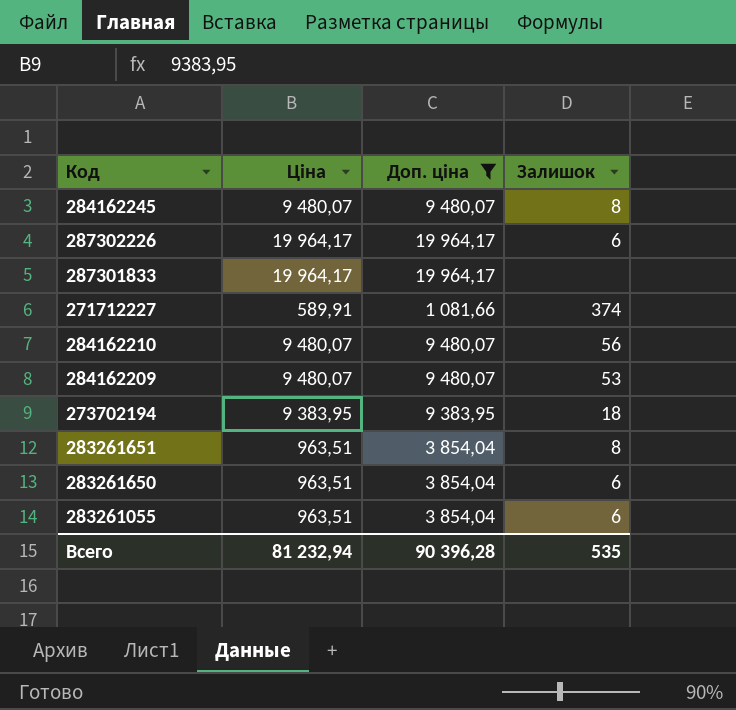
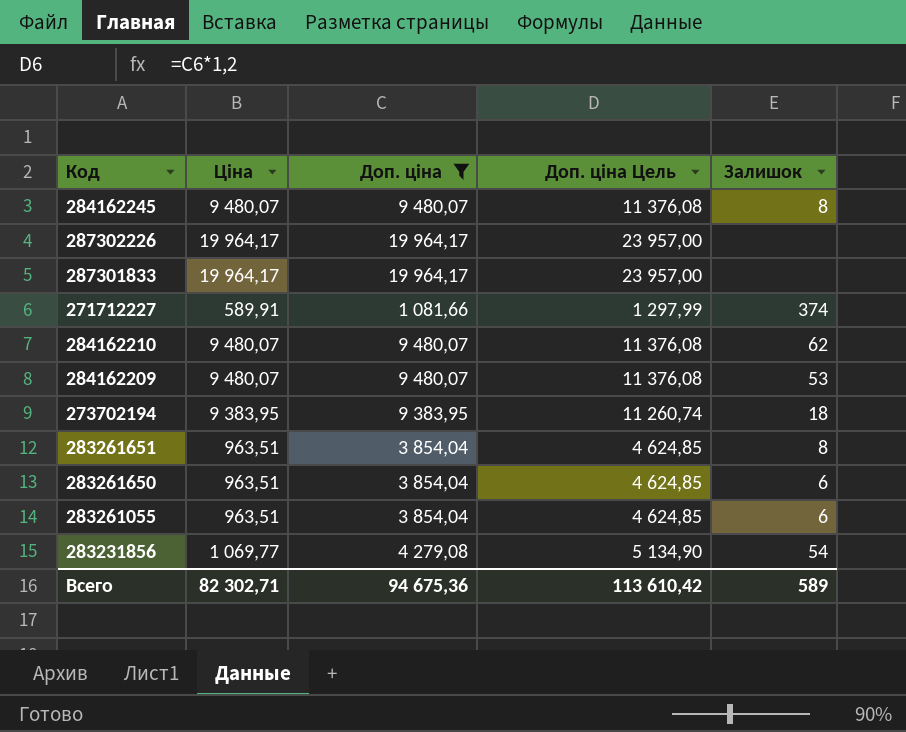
column Доп. ціна Цель | formula: none -> [Доп. ціна] * 1,2
287302226 | Залишок: 6 -> none
284162210 | Залишок: 56 -> 62
row 283231856: none -> 1 069,77 | 4 279,08 | 5 134,90 | 54
Всего | Ціна: 81 232,94 -> 82 302,71
Всего | Доп. ціна: 90 396,28 -> 94 675,36
Всего | Залишок: 535 -> 589

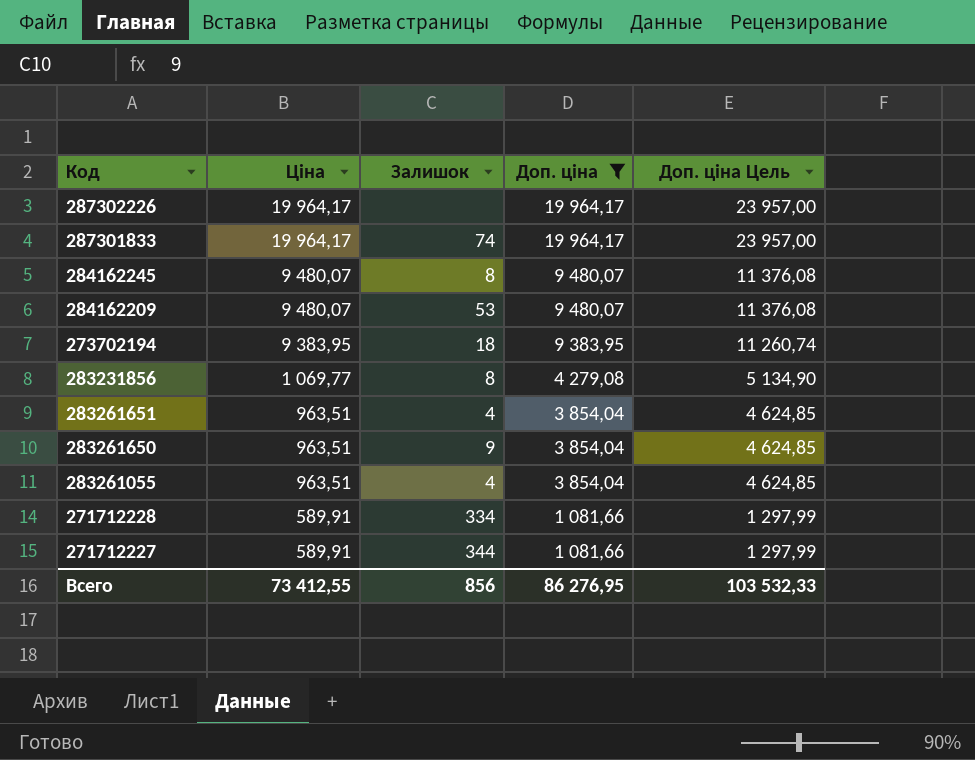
row order: none -> Ціна descending
column Залишок | position: 5 -> 3
row 284162210: 9 480,07 | 9 480,07 | 11 376,08 | 62 -> none
287301833 | Залишок: none -> 74
283231856 | Залишок: 54 -> 8
283261651 | Залишок: 8 -> 4
283261650 | Залишок: 6 -> 9
283261055 | Залишок: 6 -> 4
row 271712228: none -> 589,91 | 334 | 1 081,66 | 1 297,99
271712227 | Залишок: 374 -> 344
Всего | Ціна: 82 302,71 -> 73 412,55
Всего | Залишок: 589 -> 856
Всего | Доп. ціна: 94 675,36 -> 86 276,95
Всего | Доп. ціна Цель: 113 610,42 -> 103 532,33

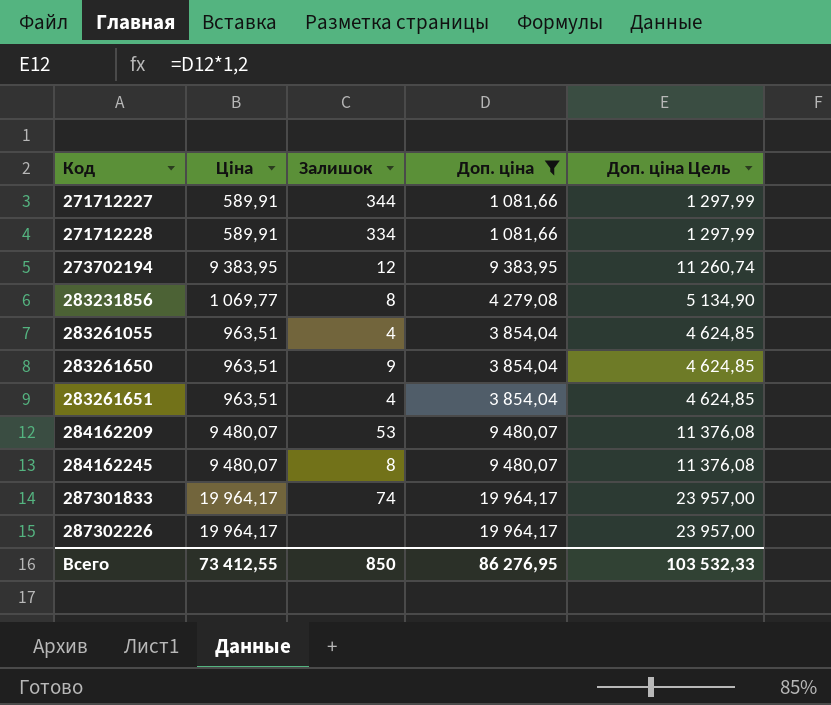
row order: Ціна descending -> Код ascending
273702194 | Залишок: 18 -> 12
Всего | Залишок: 856 -> 850

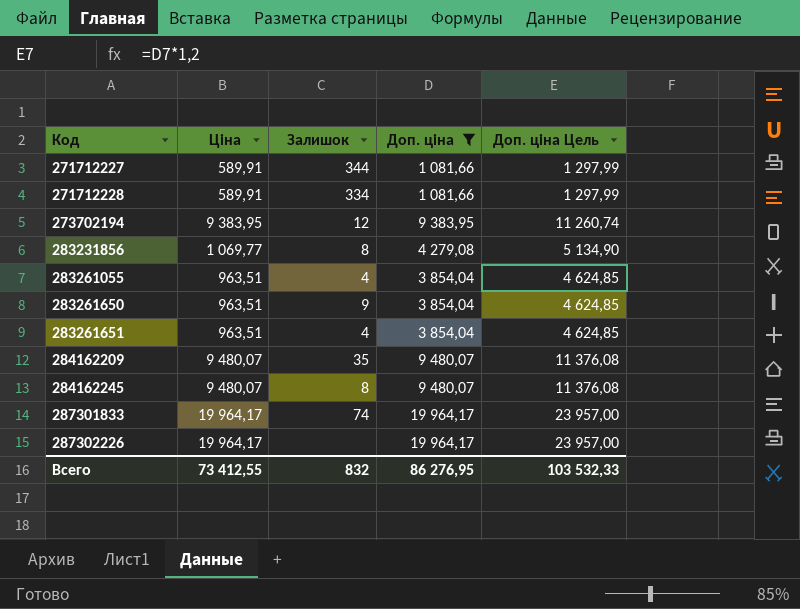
284162209 | Залишок: 53 -> 35
Всего | Залишок: 850 -> 832

